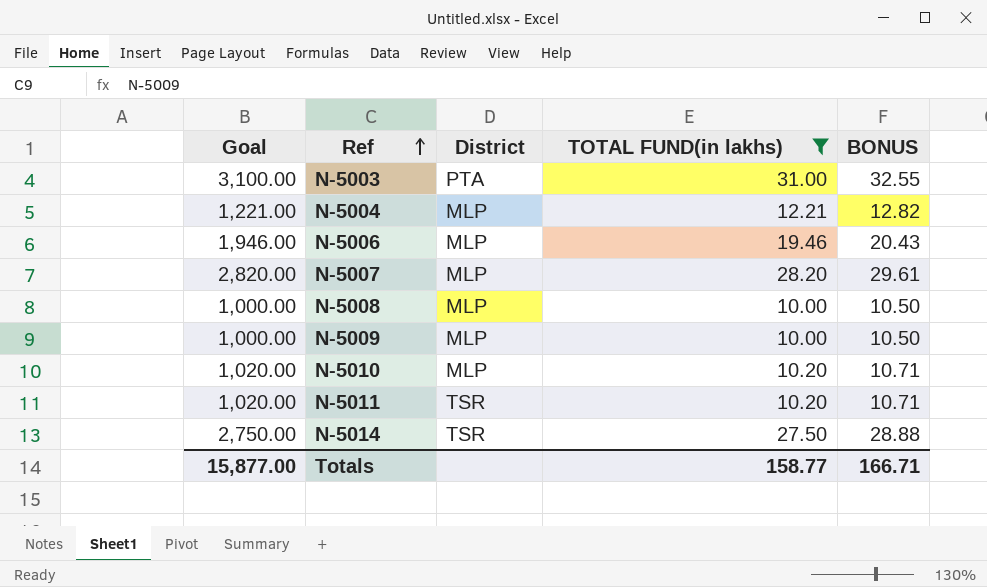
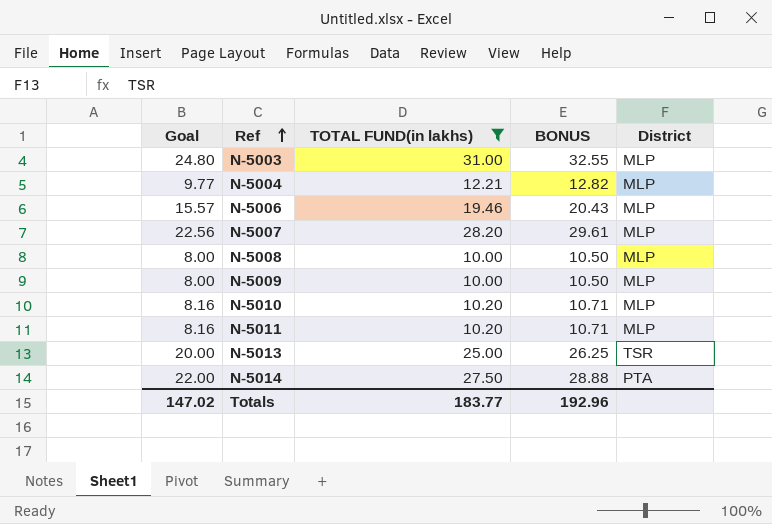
column Goal | formula: [TOTAL FUND(in lakhs)] * 100 -> [TOTAL FUND(in lakhs)] * 0.8
column District | position: 3 -> 5
N-5003 | District: PTA -> MLP
N-5011 | District: TSR -> MLP
row N-5013: none -> 20.00 | 25.00 | 26.25 | TSR
N-5014 | District: TSR -> PTA
Totals | Goal: 15,877.00 -> 147.02
Totals | TOTAL FUND(in lakhs): 158.77 -> 183.77
Totals | BONUS: 166.71 -> 192.96

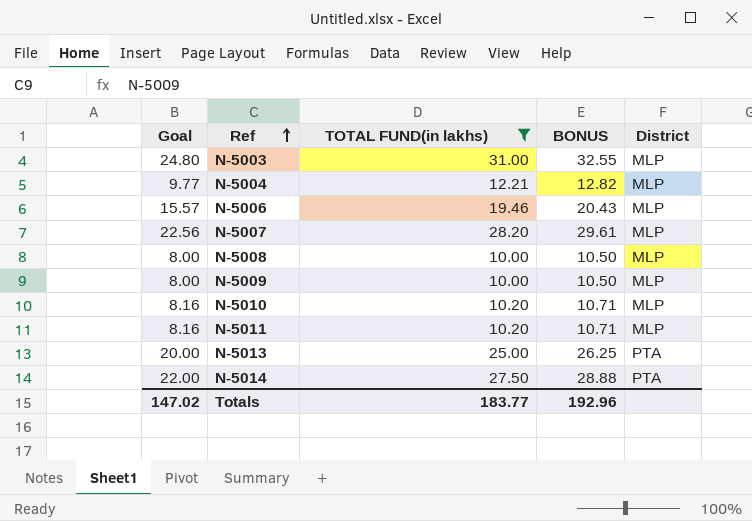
N-5013 | District: TSR -> PTA

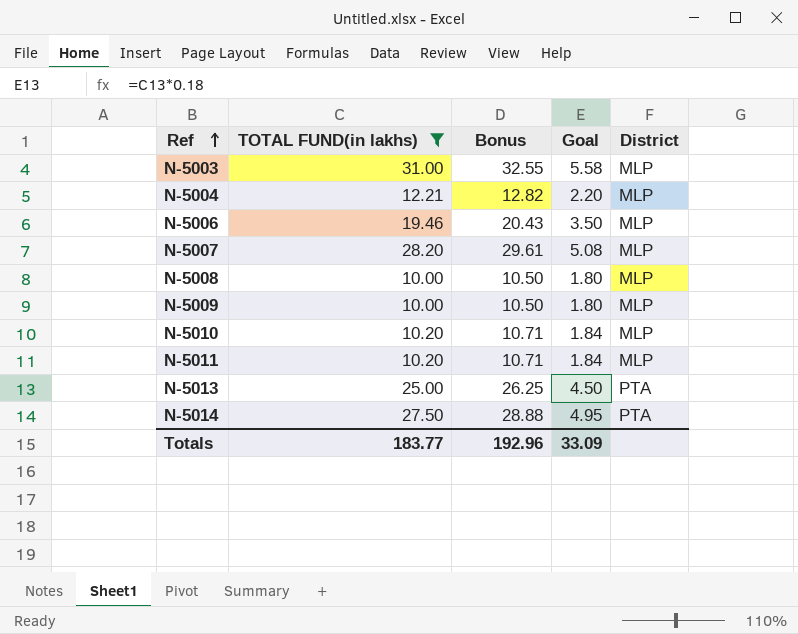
column name: BONUS -> Bonus
column Goal | formula: [TOTAL FUND(in lakhs)] * 0.8 -> [TOTAL FUND(in lakhs)] * 0.18
column Goal | position: 1 -> 4
Totals | Goal: 147.02 -> 33.09

